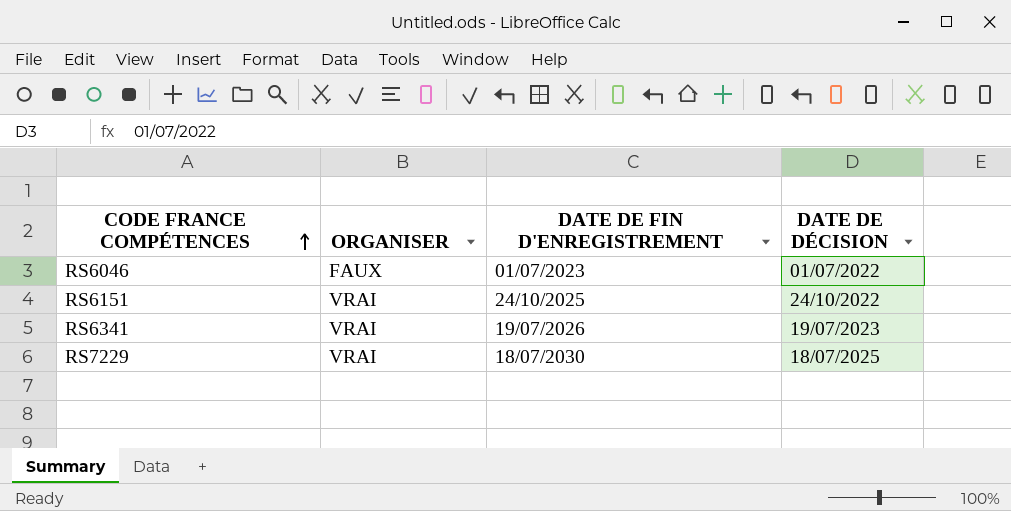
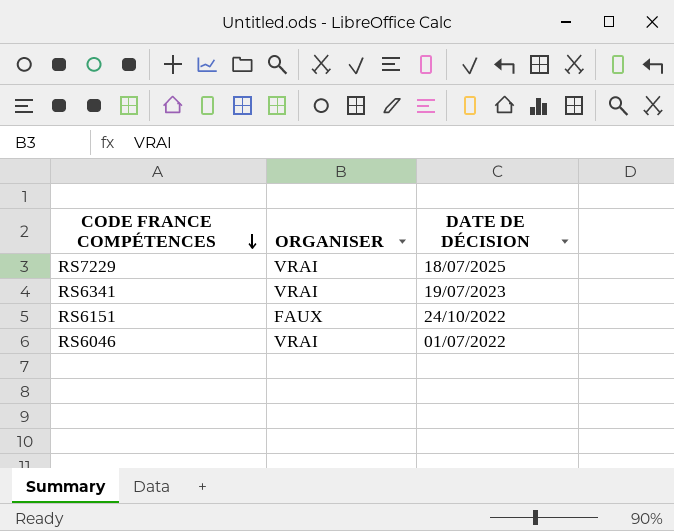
row order: CODE FRANCE COMPÉTENCES ascending -> CODE FRANCE COMPÉTENCES descending
column DATE DE FIN D'ENREGISTREMENT | position: 3 -> none
RS6151 | ORGANISER: VRAI -> FAUX
RS6046 | ORGANISER: FAUX -> VRAI

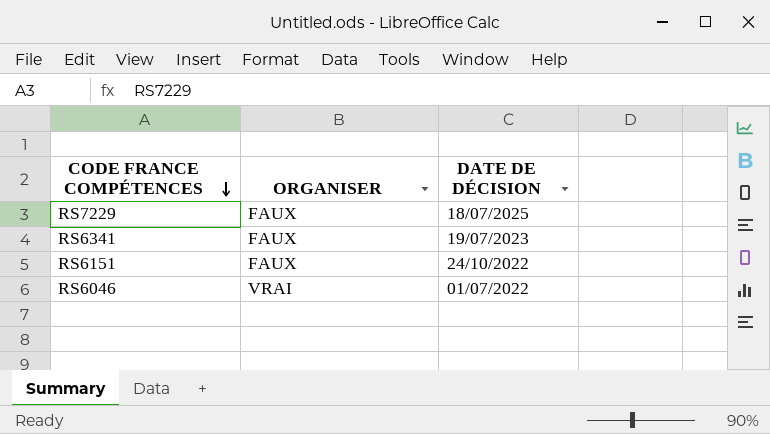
RS7229 | ORGANISER: VRAI -> FAUX
RS6341 | ORGANISER: VRAI -> FAUX

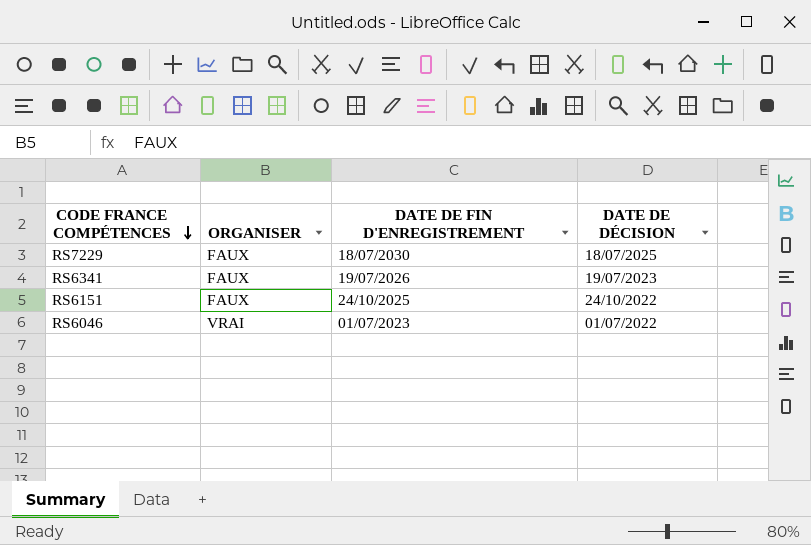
column DATE DE FIN D'ENREGISTREMENT | position: none -> 3

